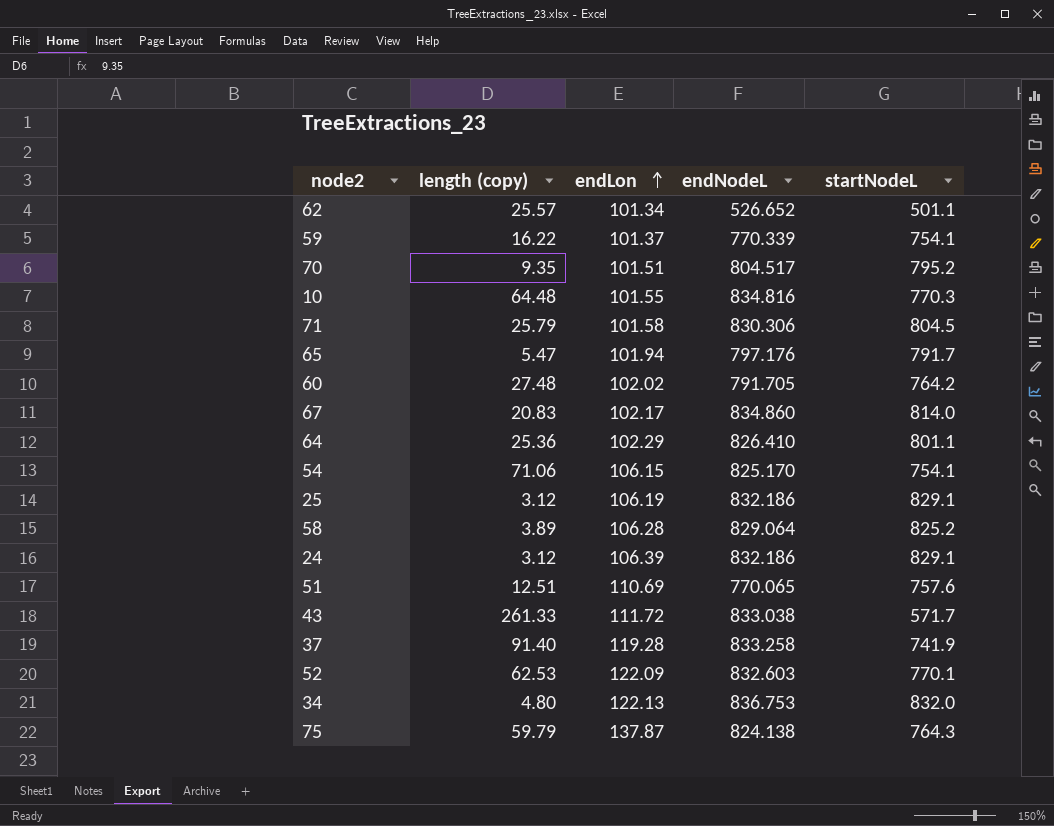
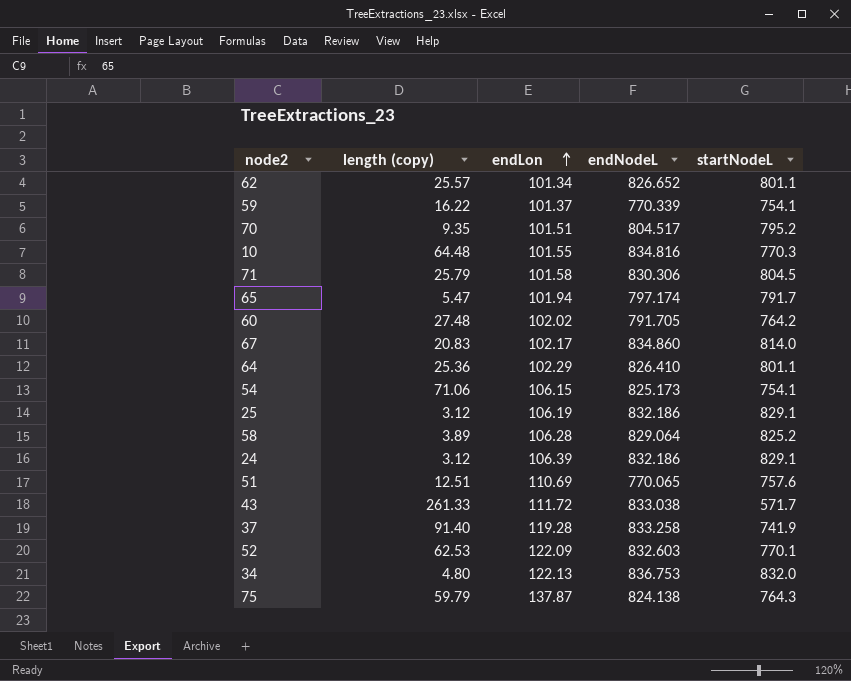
62 | endNodeL: 526.652 -> 826.652
62 | startNodeL: 501.1 -> 801.1
65 | endNodeL: 797.176 -> 797.174
54 | endNodeL: 825.170 -> 825.173

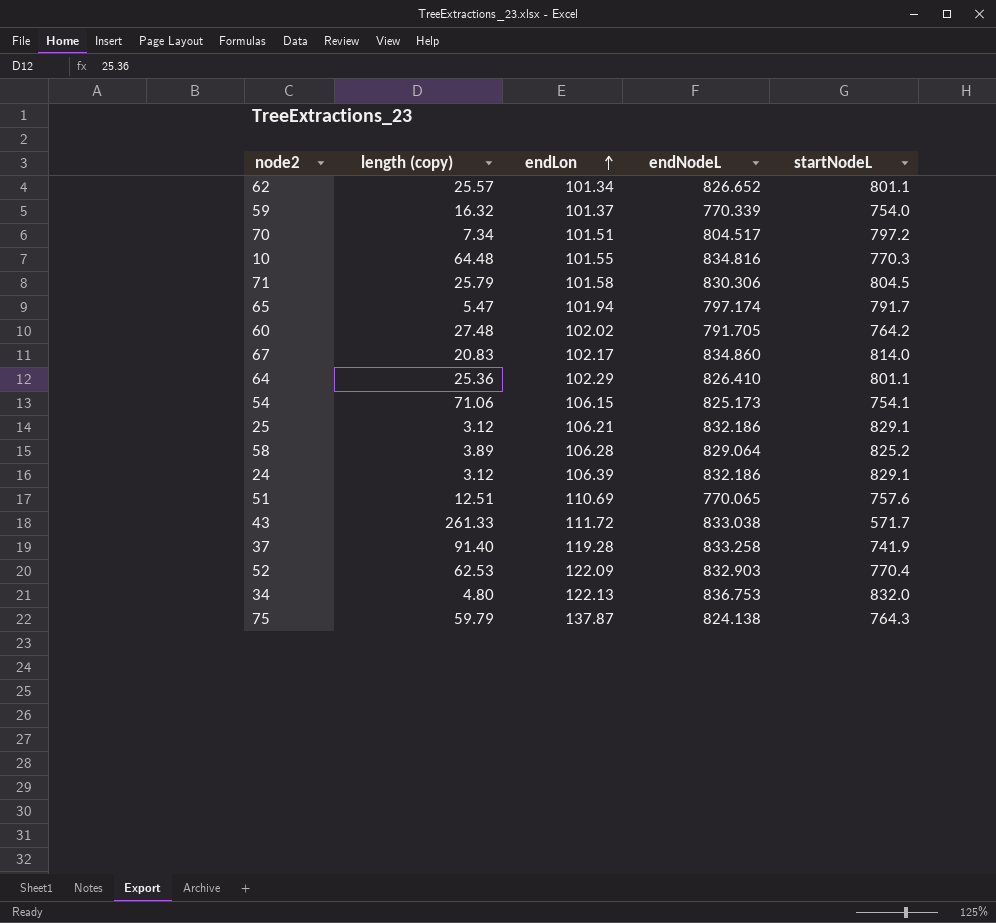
59 | length (copy): 16.22 -> 16.32
59 | startNodeL: 754.1 -> 754.0
70 | length (copy): 9.35 -> 7.34
70 | startNodeL: 795.2 -> 797.2
25 | endLon: 106.19 -> 106.21
52 | endNodeL: 832.603 -> 832.903
52 | startNodeL: 770.1 -> 770.4

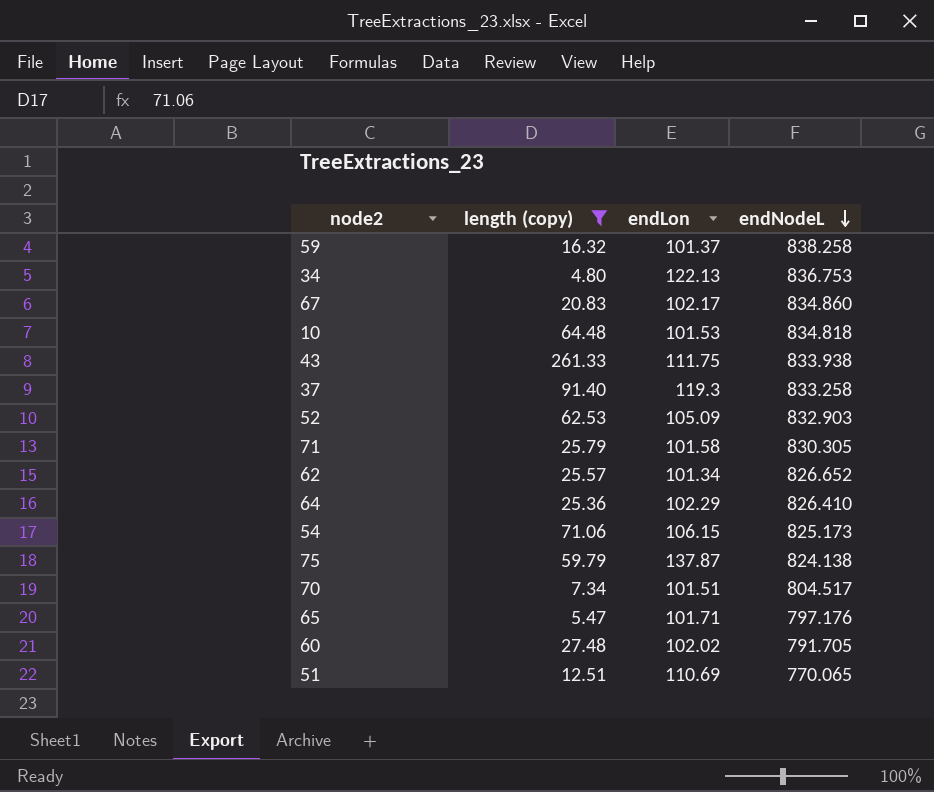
filter: none -> length (copy) >= 4.80
row order: endLon ascending -> endNodeL descending
column startNodeL | formula: [endNodeL] - [length (copy)] -> none
59 | endNodeL: 770.339 -> 838.258
10 | endLon: 101.55 -> 101.53
10 | endNodeL: 834.816 -> 834.818
43 | endLon: 111.72 -> 111.75
43 | endNodeL: 833.038 -> 833.938
37 | endLon: 119.28 -> 119.3
52 | endLon: 122.09 -> 105.09
71 | endNodeL: 830.306 -> 830.305
65 | endLon: 101.94 -> 101.71
65 | endNodeL: 797.174 -> 797.176

